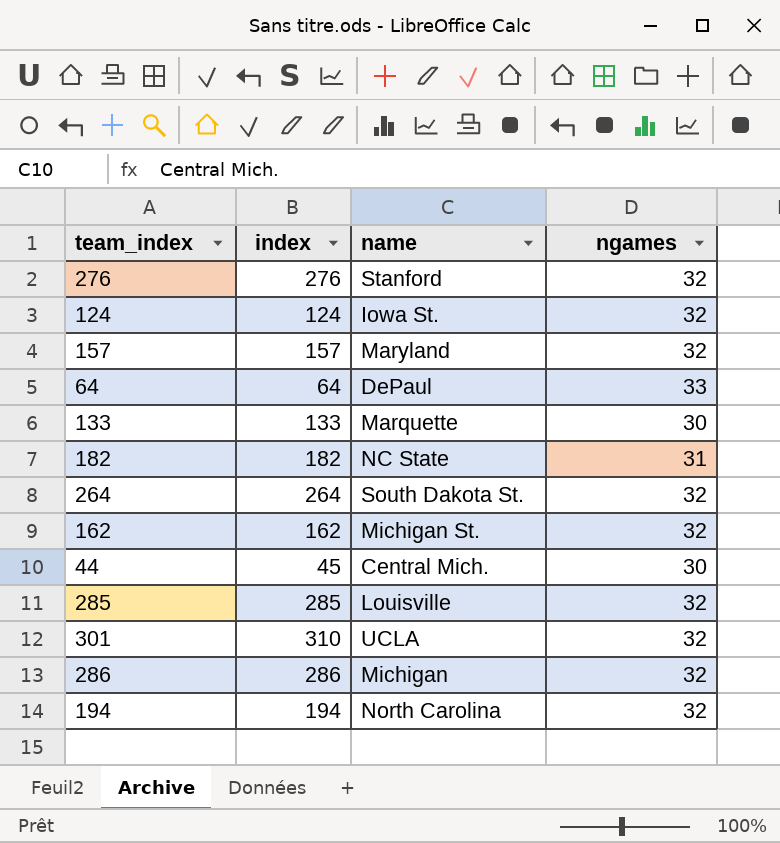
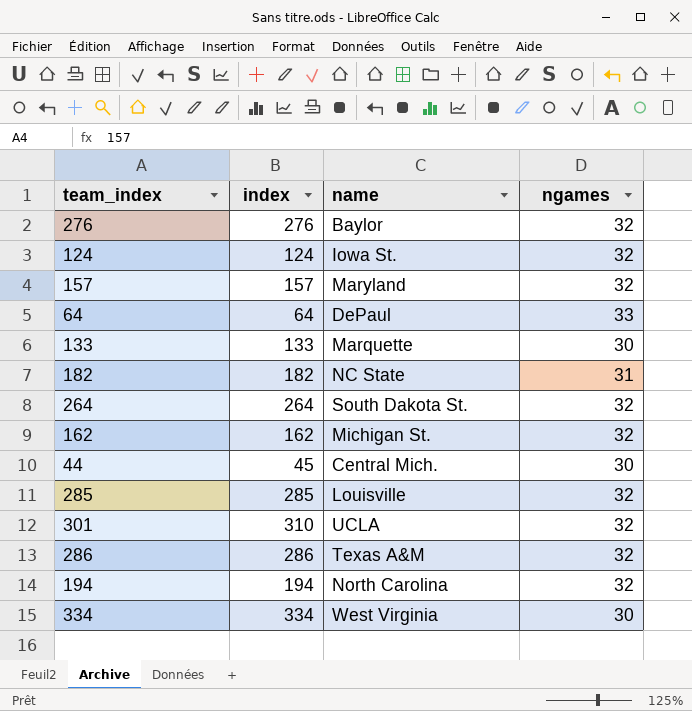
276 | name: Stanford -> Baylor
286 | name: Michigan -> Texas A&M
row 334: none -> 334 | West Virginia | 30

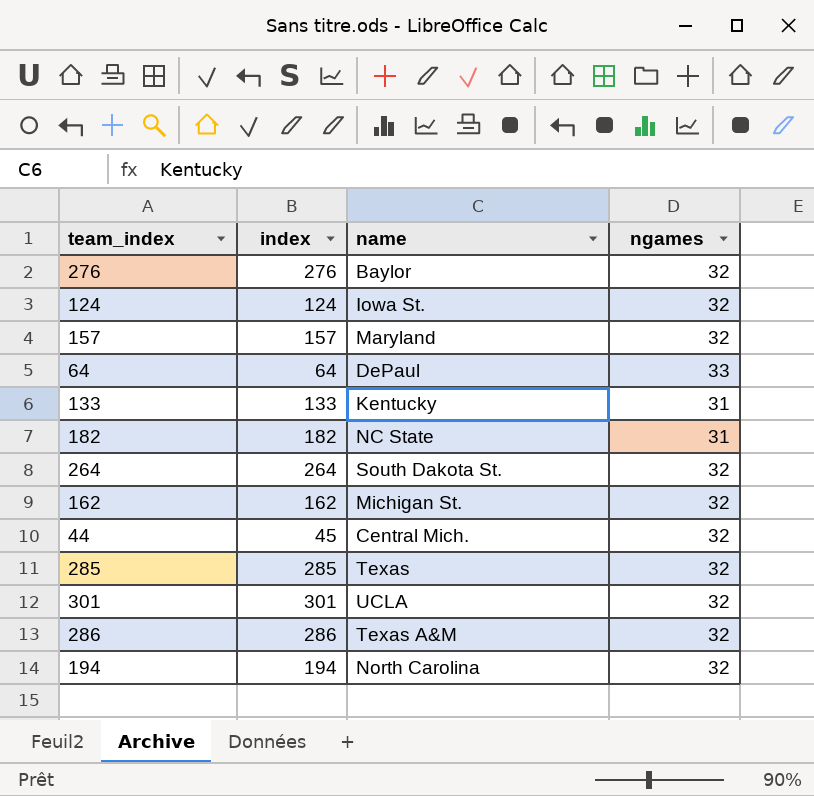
row 334: 334 | West Virginia | 30 -> none
133 | name: Marquette -> Kentucky
133 | ngames: 30 -> 31
44 | ngames: 30 -> 32
285 | name: Louisville -> Texas
301 | index: 310 -> 301

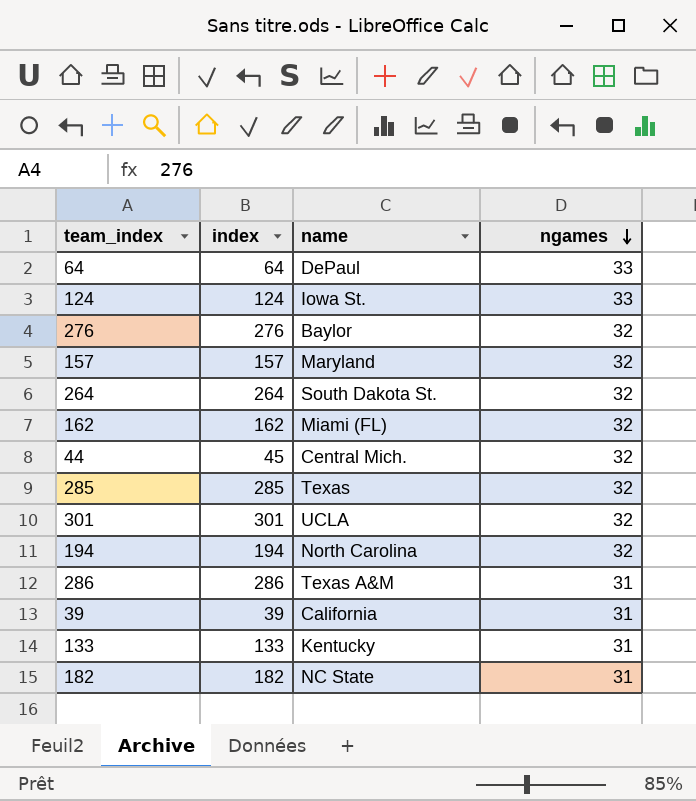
row order: none -> ngames descending
124 | ngames: 32 -> 33
162 | name: Michigan St. -> Miami (FL)
286 | ngames: 32 -> 31
row 39: none -> 39 | California | 31

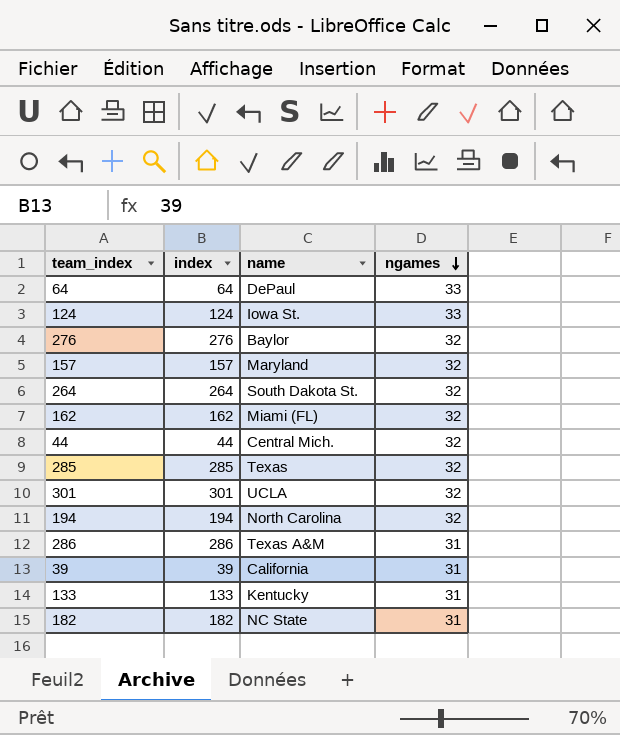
44 | index: 45 -> 44

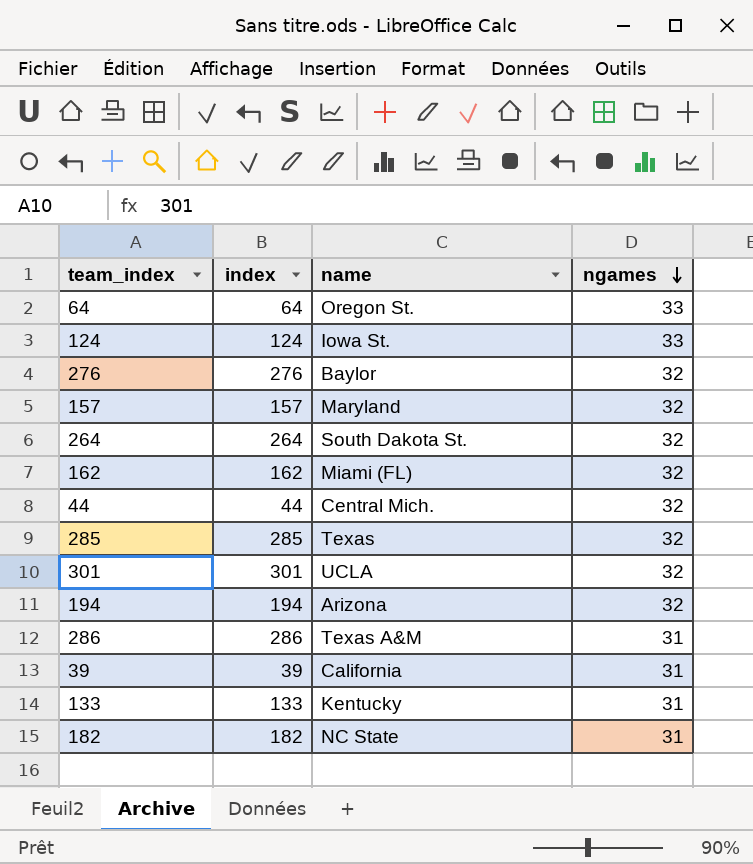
64 | name: DePaul -> Oregon St.
194 | name: North Carolina -> Arizona

